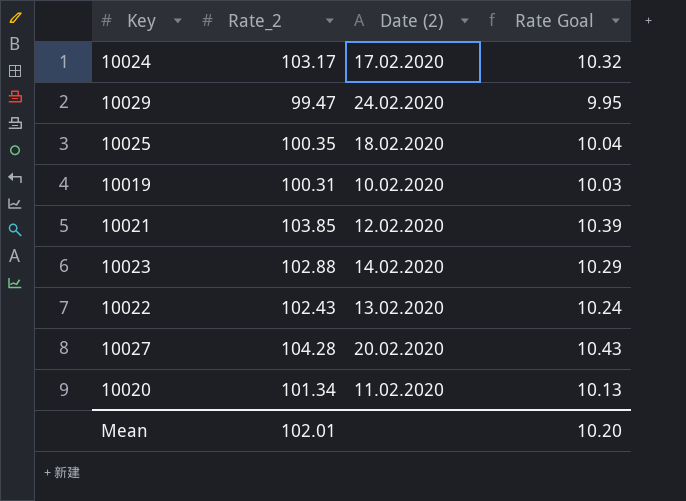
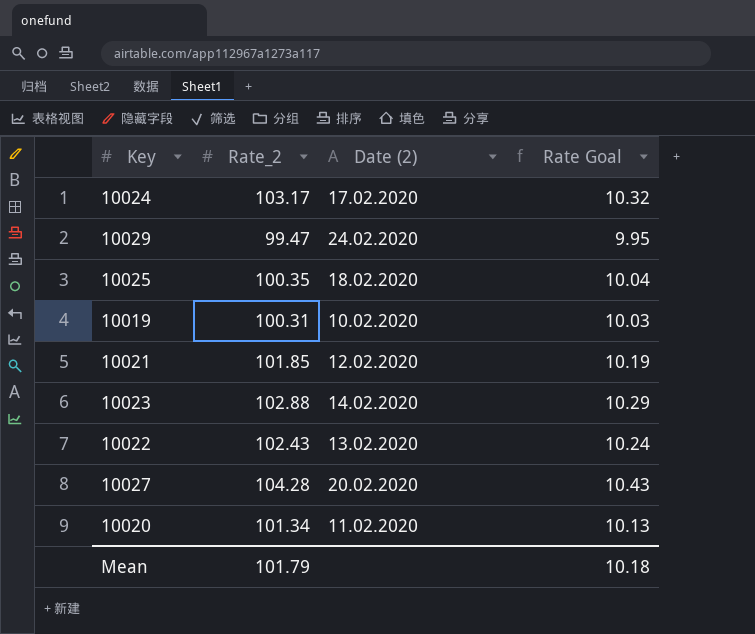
10021 | Rate_2: 103.85 -> 101.85
10021 | Rate Goal: 10.39 -> 10.19
Mean | Rate_2: 102.01 -> 101.79
Mean | Rate Goal: 10.20 -> 10.18

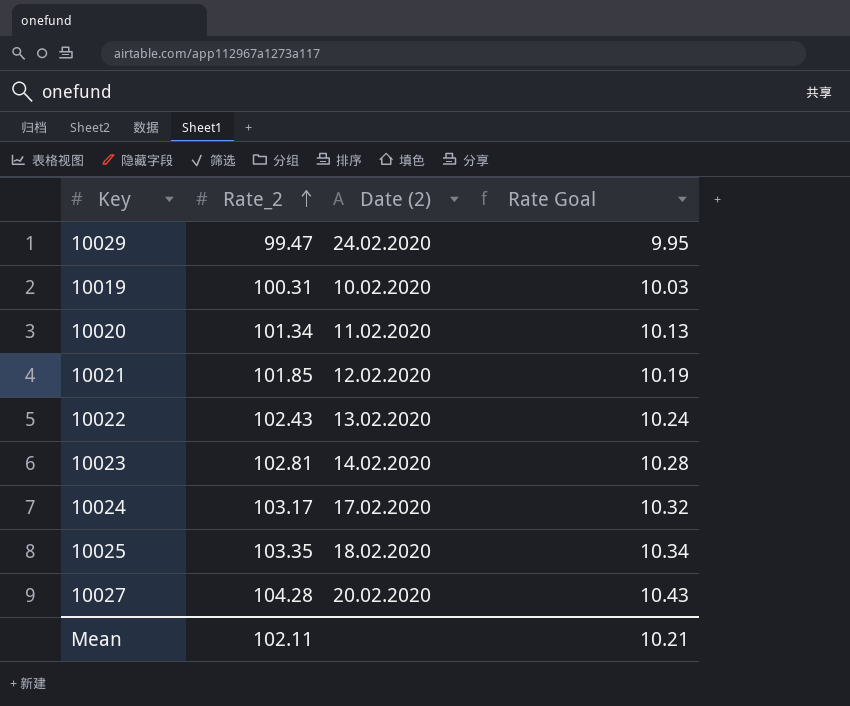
row order: none -> Rate_2 ascending
10023 | Rate_2: 102.88 -> 102.81
10023 | Rate Goal: 10.29 -> 10.28
10025 | Rate_2: 100.35 -> 103.35
10025 | Rate Goal: 10.04 -> 10.34
Mean | Rate_2: 101.79 -> 102.11
Mean | Rate Goal: 10.18 -> 10.21

